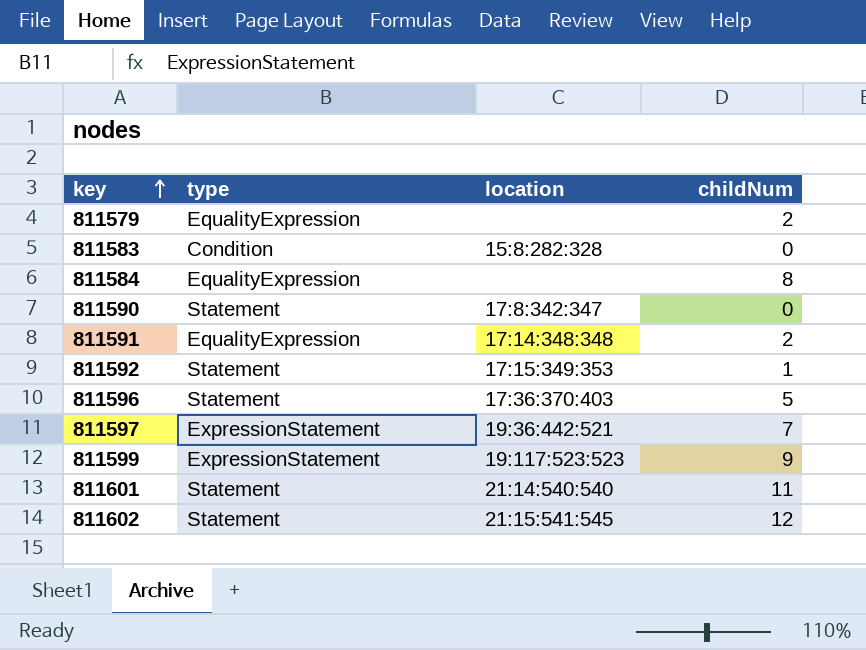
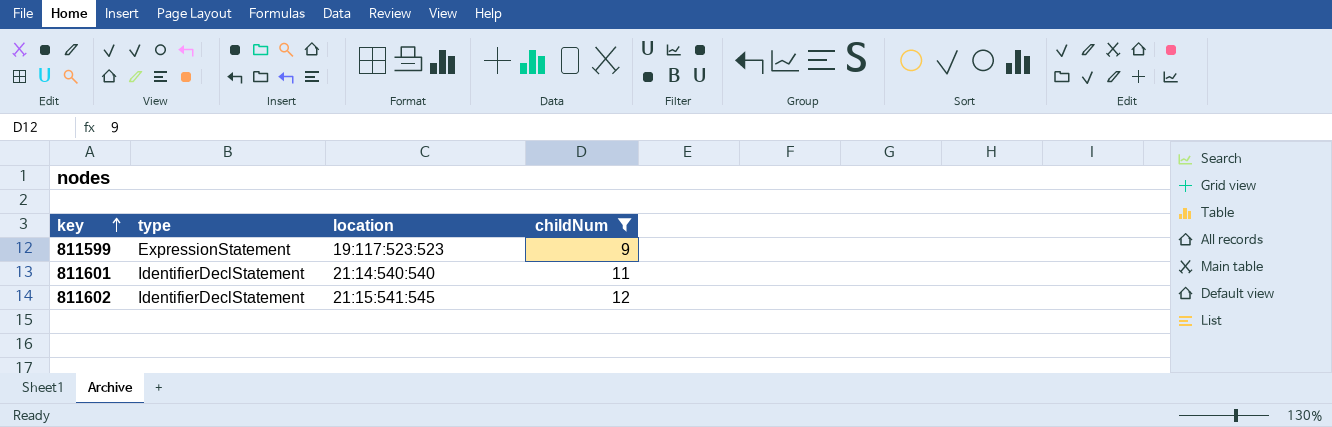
filter: none -> childNum >= 9
811601 | type: Statement -> IdentifierDeclStatement
811602 | type: Statement -> IdentifierDeclStatement

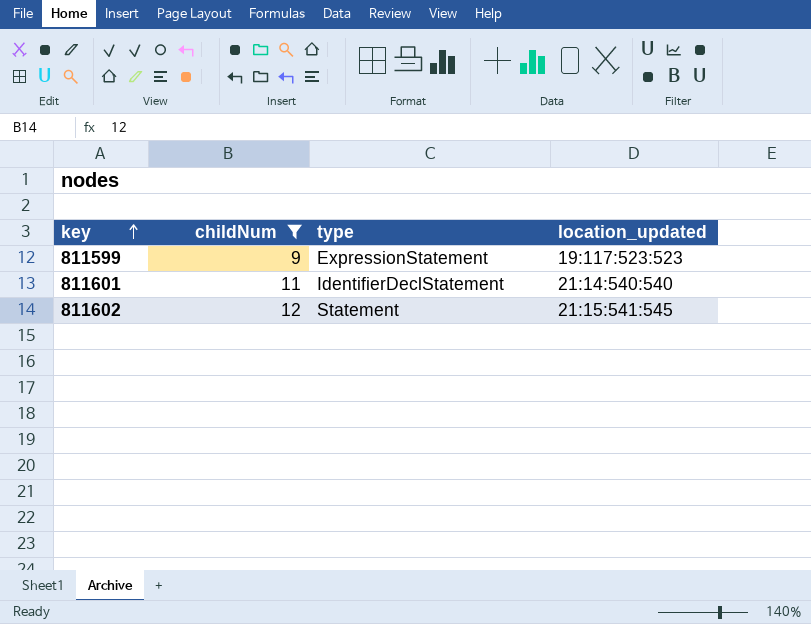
column childNum | position: 4 -> 2
column name: location -> location_updated
811602 | type: IdentifierDeclStatement -> Statement

